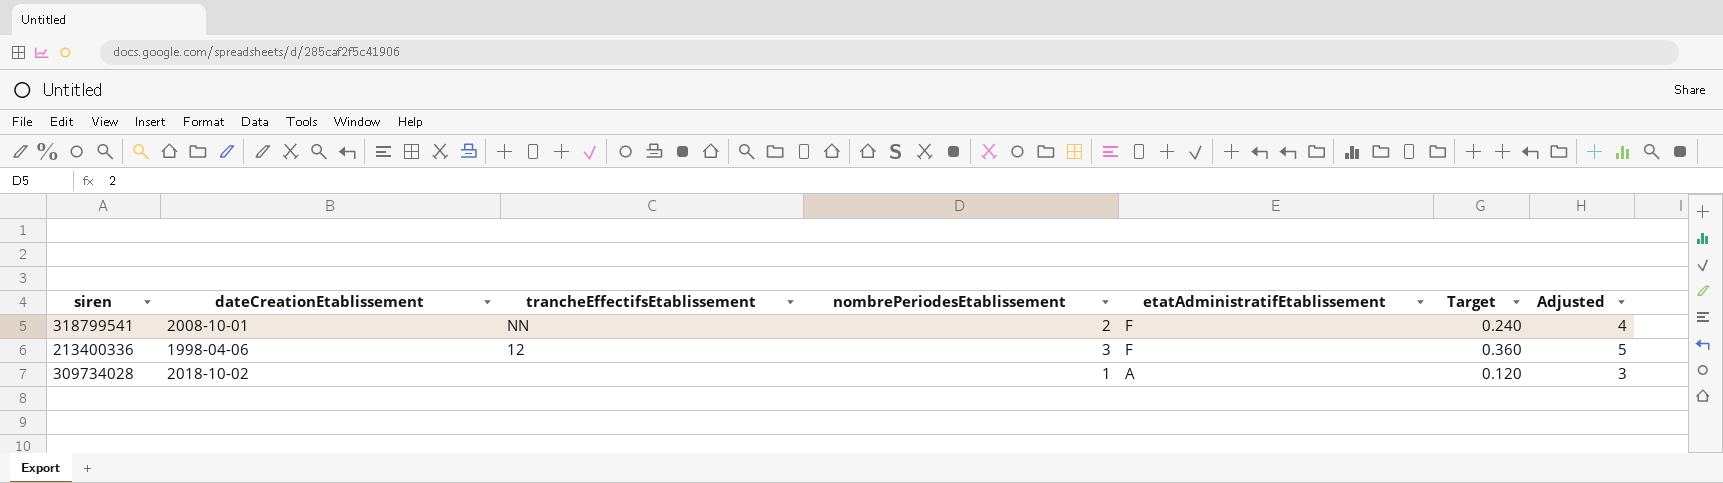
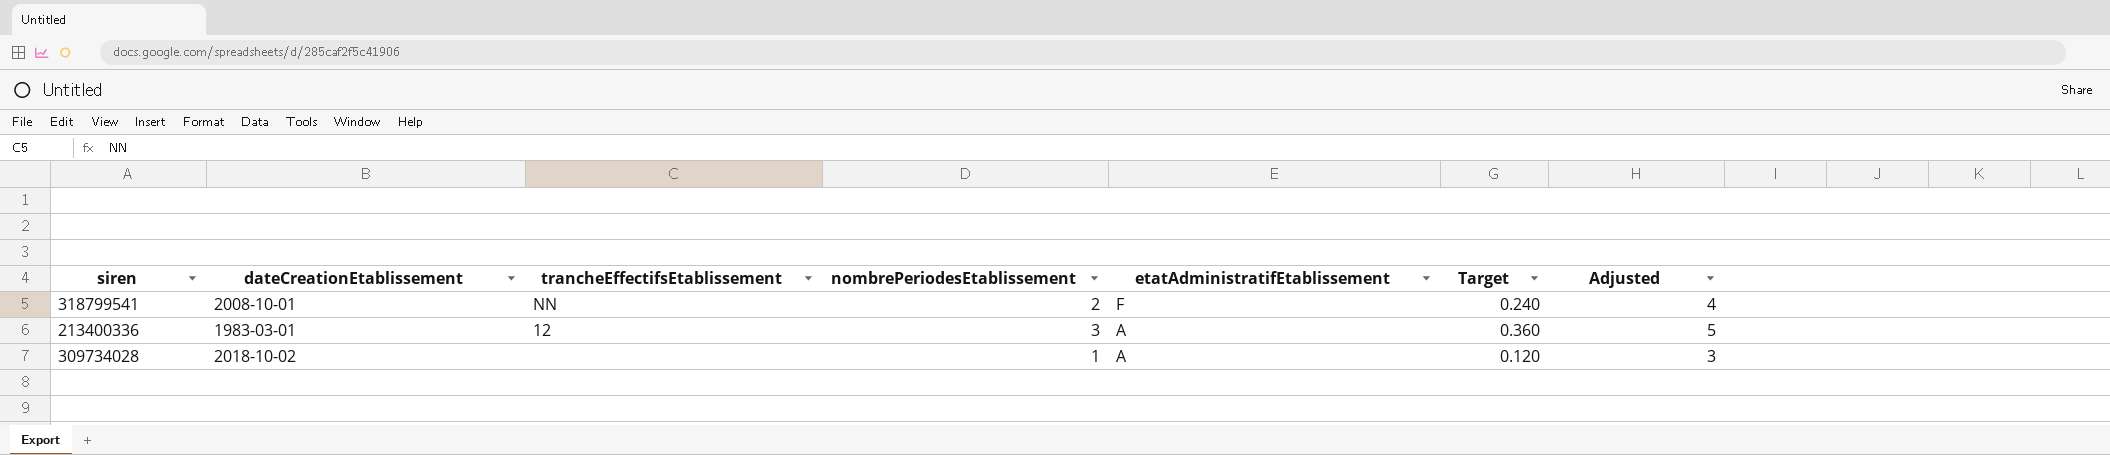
213400336 | dateCreationEtablissement: 1998-04-06 -> 1983-03-01
213400336 | etatAdministratifEtablissement: F -> A

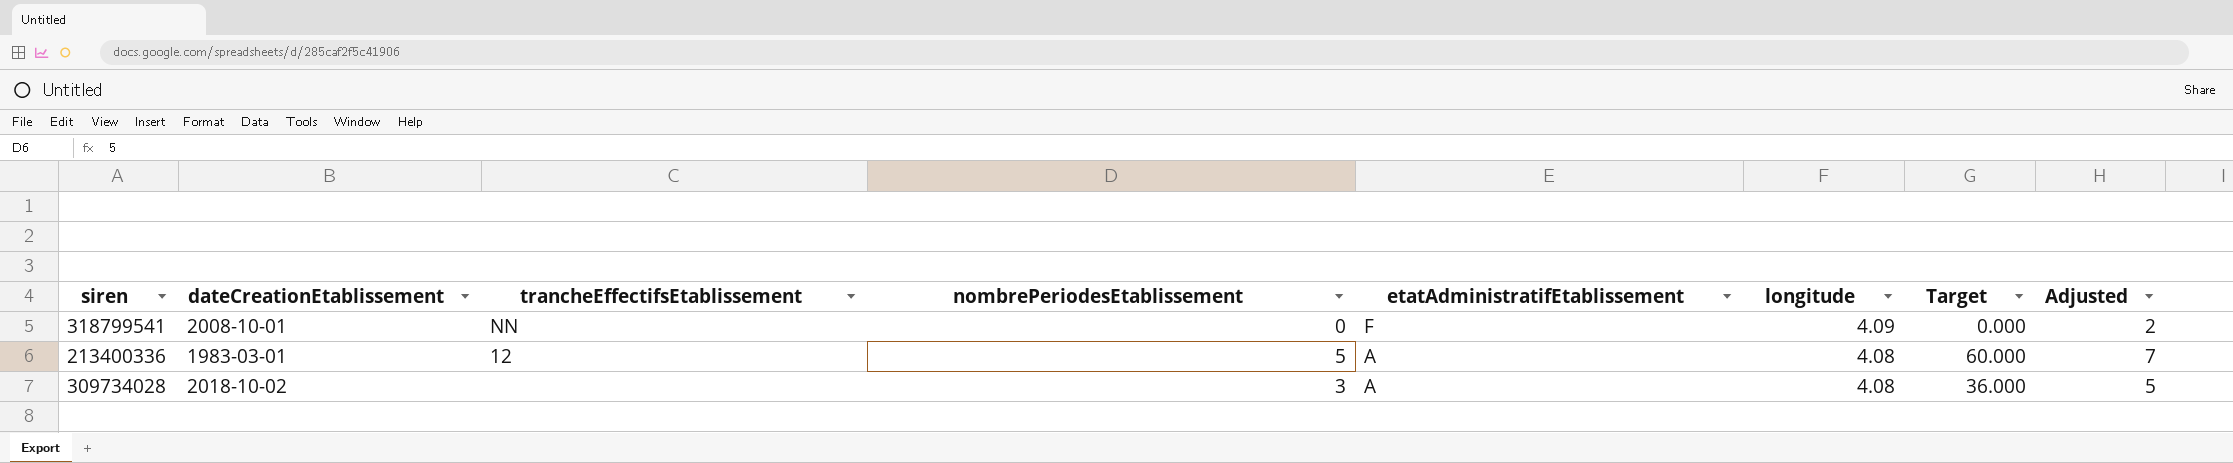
column longitude | position: none -> 6
column Target | formula: [nombrePeriodesEtablissement] * 0.12 -> [nombrePeriodesEtablissement] * 12
318799541 | nombrePeriodesEtablissement: 2 -> 0
318799541 | Adjusted: 4 -> 2
213400336 | nombrePeriodesEtablissement: 3 -> 5
213400336 | Adjusted: 5 -> 7
309734028 | nombrePeriodesEtablissement: 1 -> 3
309734028 | Adjusted: 3 -> 5

